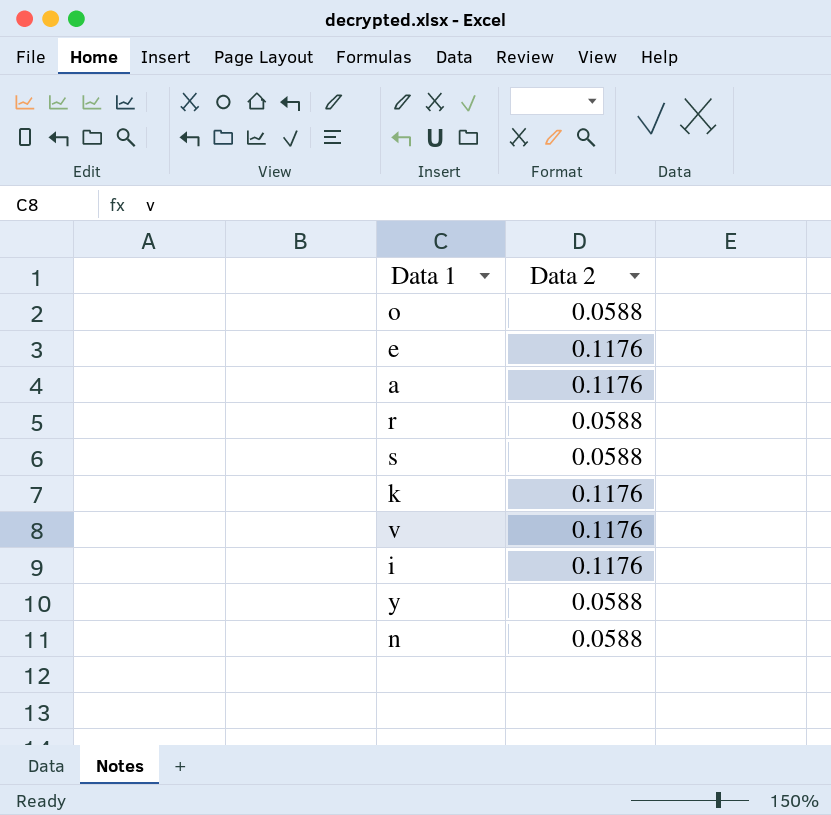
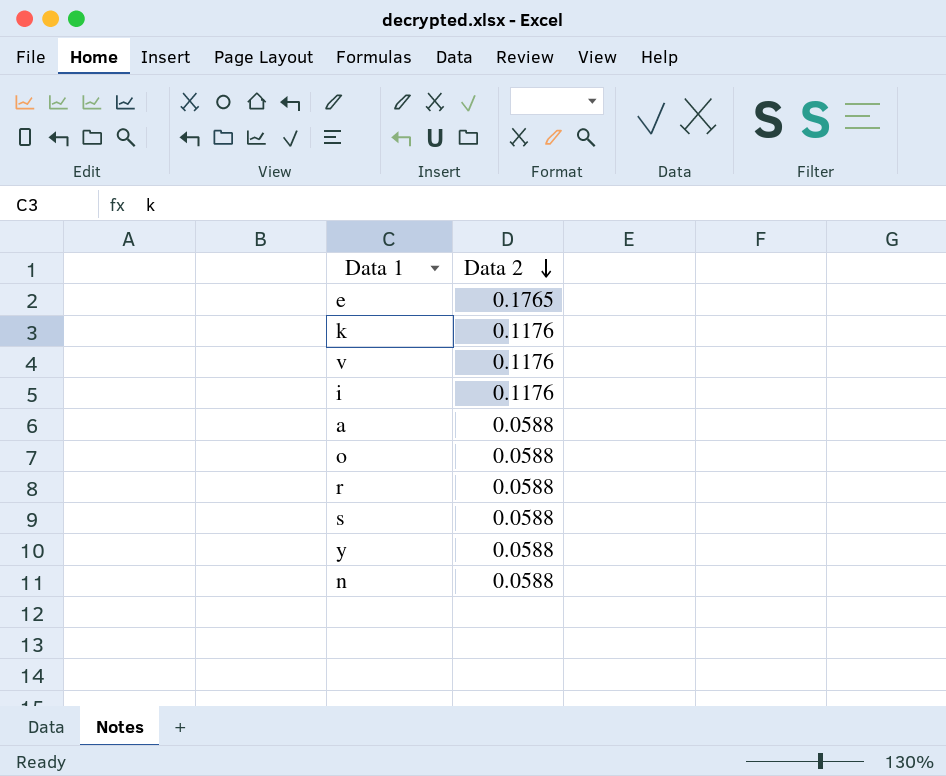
row order: none -> Data 2 descending
e | Data 2: 0.1176 -> 0.1765
a | Data 2: 0.1176 -> 0.0588

